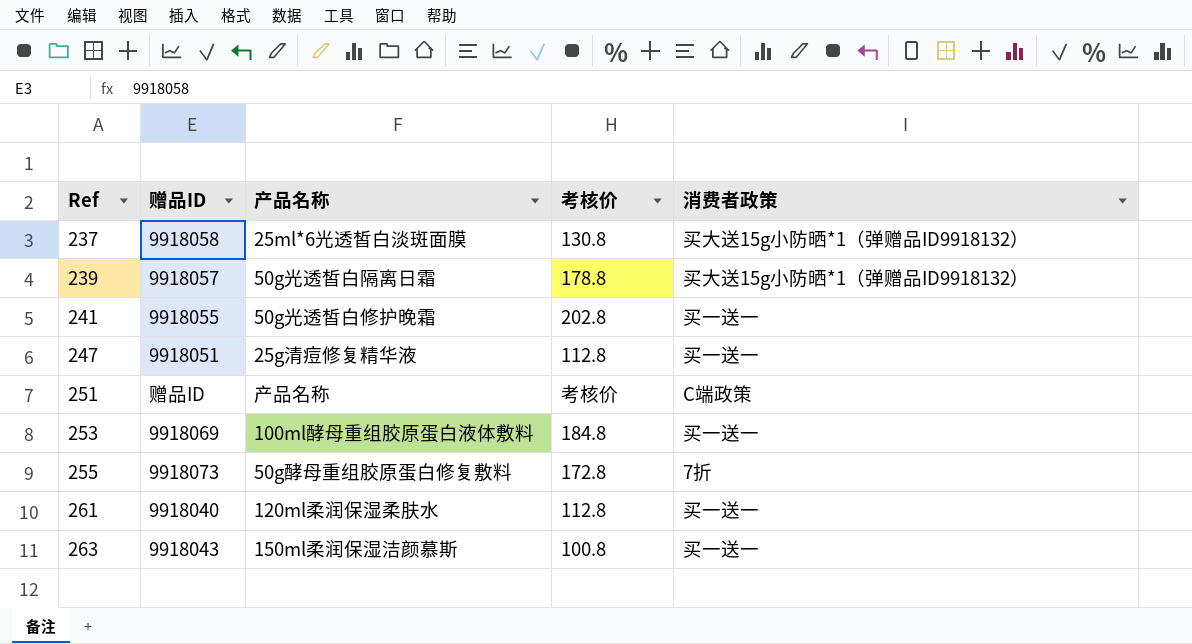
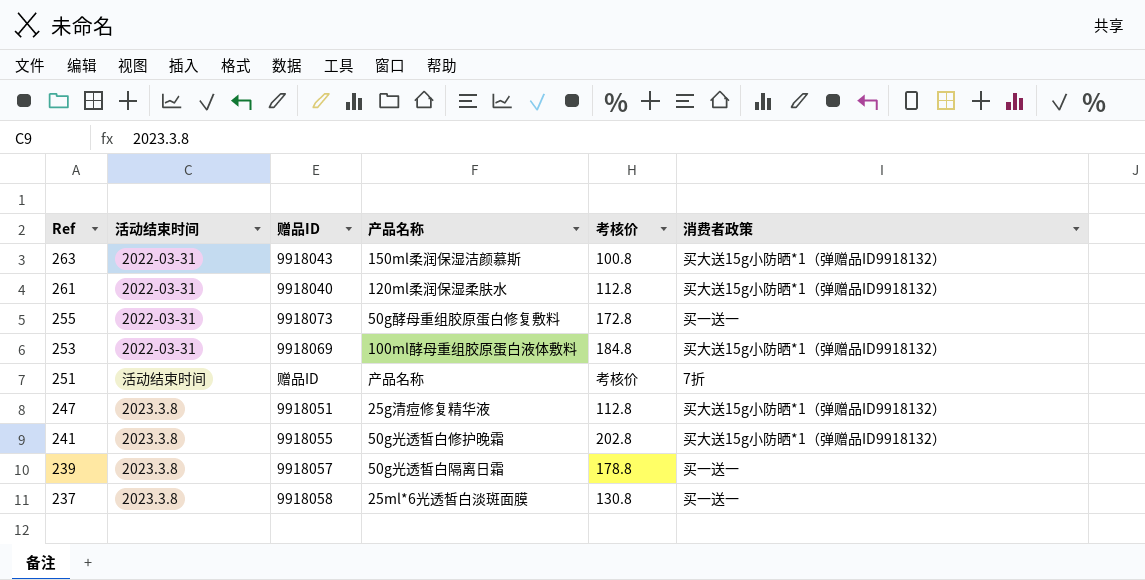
row order: Ref ascending -> Ref descending
column 活动结束时间 | position: none -> 2
263 | 消费者政策: 买一送一 -> 买大送15g小防晒*1（弹赠品ID9918132）
261 | 消费者政策: 买一送一 -> 买大送15g小防晒*1（弹赠品ID9918132）
255 | 消费者政策: 7折 -> 买一送一
253 | 消费者政策: 买一送一 -> 买大送15g小防晒*1（弹赠品ID9918132）
251 | 消费者政策: C端政策 -> 7折
247 | 消费者政策: 买一送一 -> 买大送15g小防晒*1（弹赠品ID9918132）
241 | 消费者政策: 买一送一 -> 买大送15g小防晒*1（弹赠品ID9918132）
239 | 消费者政策: 买大送15g小防晒*1（弹赠品ID9918132） -> 买一送一
237 | 消费者政策: 买大送15g小防晒*1（弹赠品ID9918132） -> 买一送一

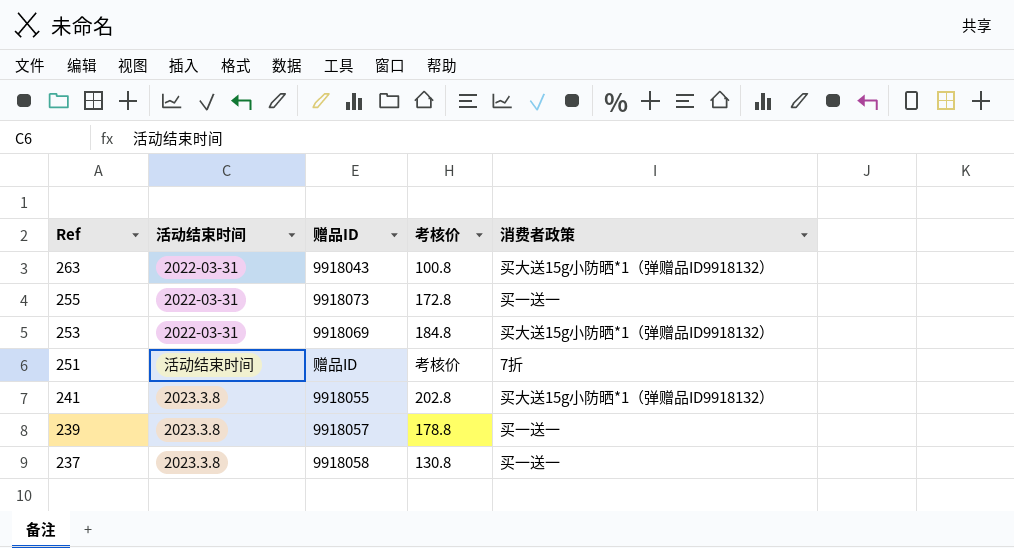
column 产品名称 | position: 4 -> none
row 261: 2022-03-31 | 9918040 | 120ml柔润保湿柔肤水 | 112.8 | 买大送15g小防晒*1（弹赠品ID9918132） -> none
row 247: 2023.3.8 | 9918051 | 25g清痘修复精华液 | 112.8 | 买大送15g小防晒*1（弹赠品ID9918132） -> none

